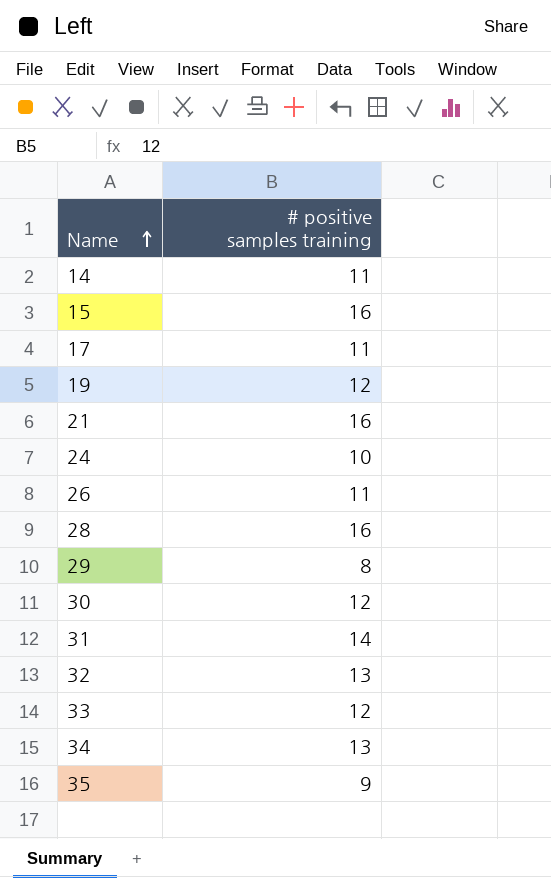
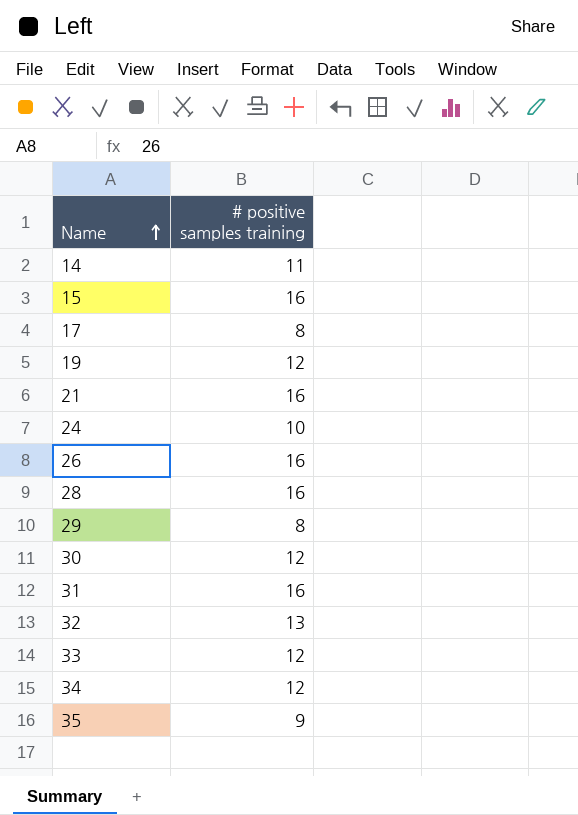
17 | # positive samples training: 11 -> 8
26 | # positive samples training: 11 -> 16
31 | # positive samples training: 14 -> 16
34 | # positive samples training: 13 -> 12

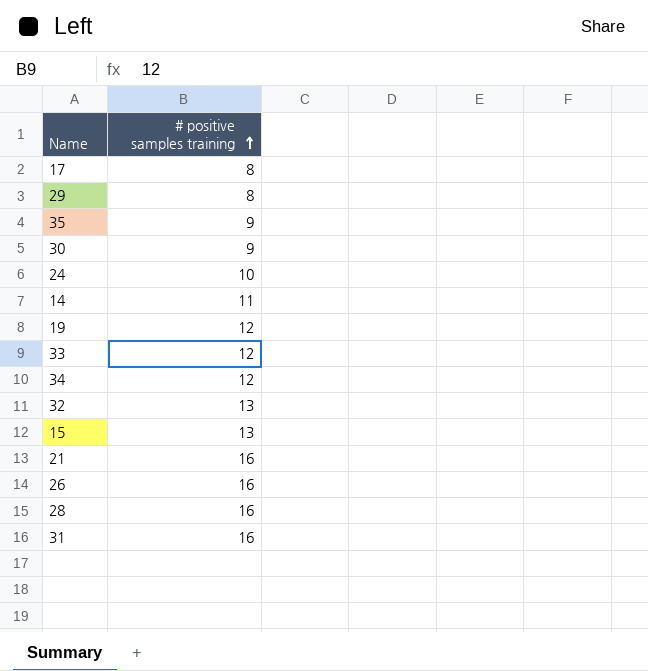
row order: Name ascending -> # positive samples training ascending
30 | # positive samples training: 12 -> 9
15 | # positive samples training: 16 -> 13

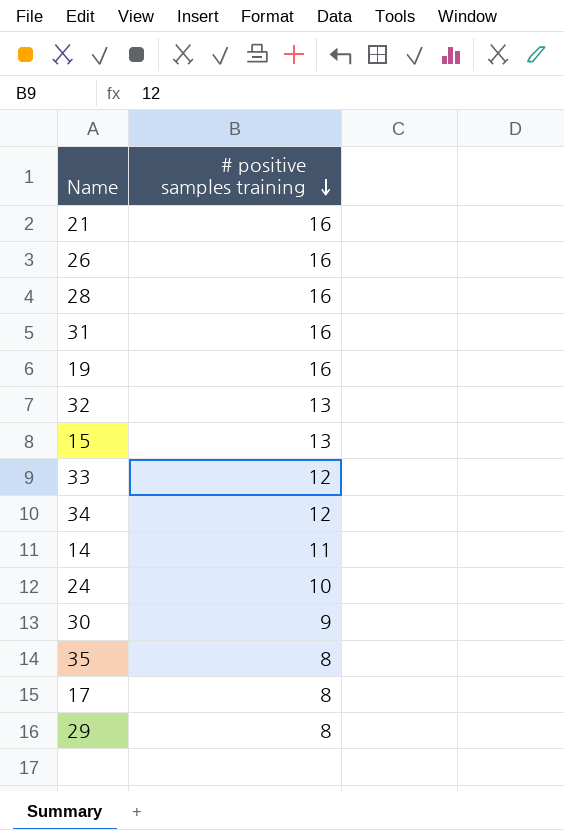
row order: # positive samples training ascending -> # positive samples training descending
19 | # positive samples training: 12 -> 16
35 | # positive samples training: 9 -> 8

